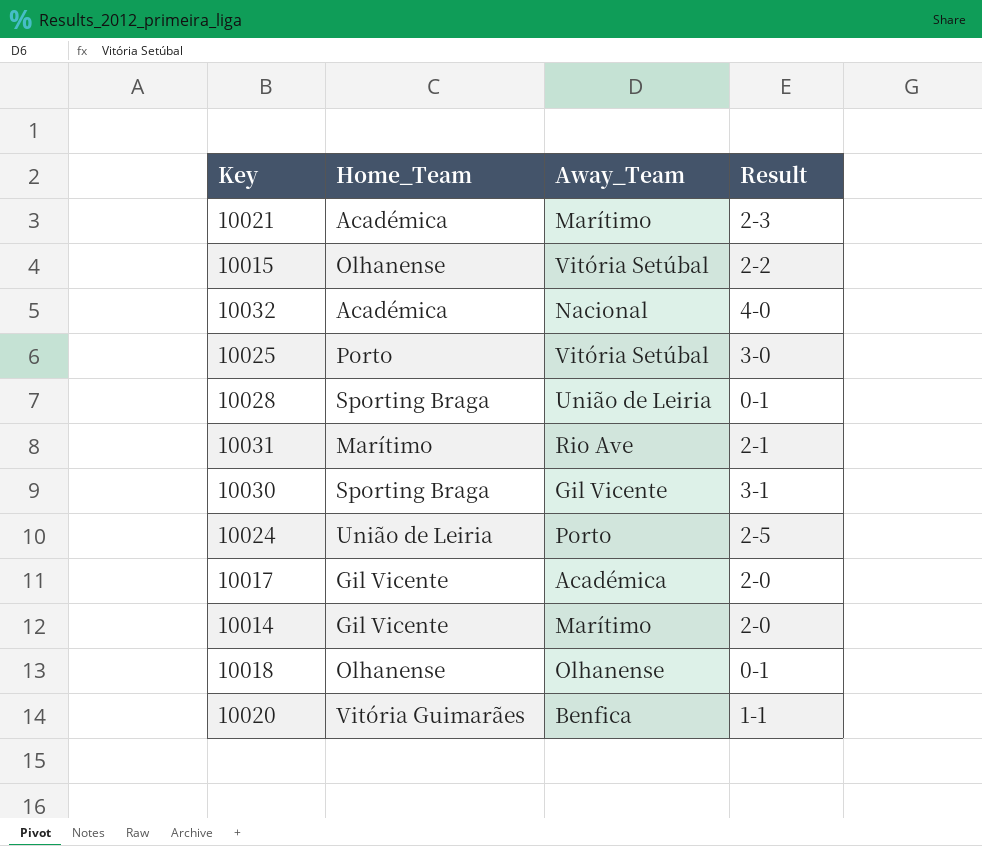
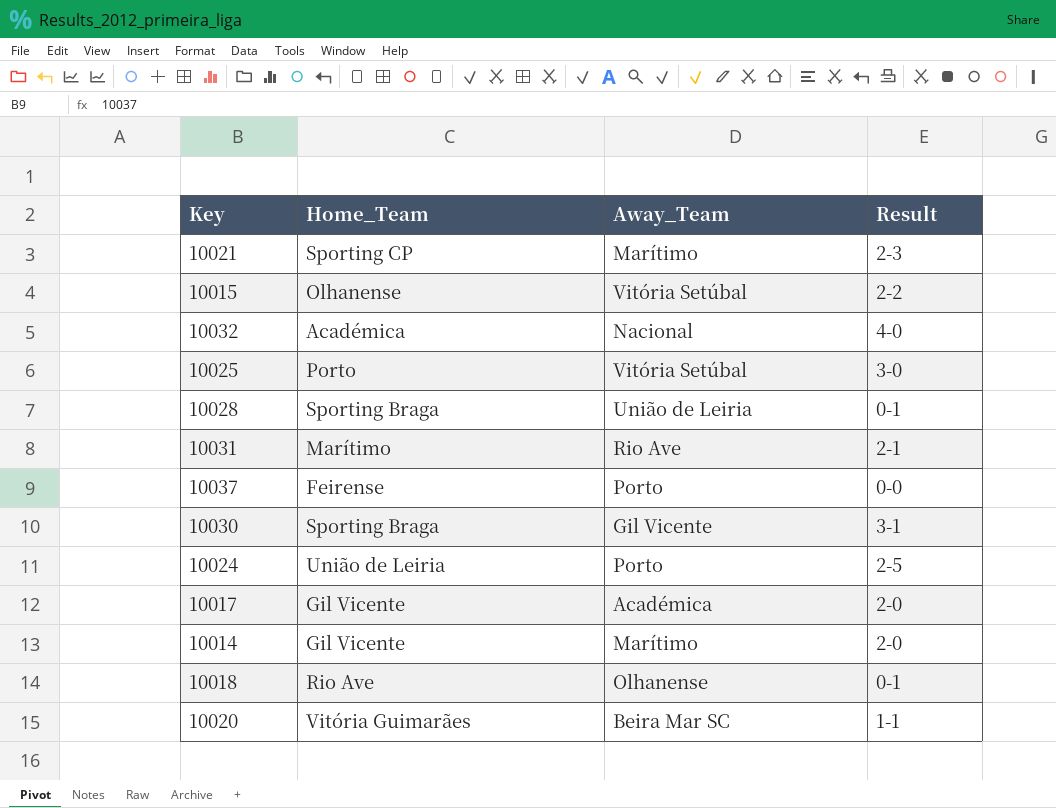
10021 | Home_Team: Académica -> Sporting CP
row 10037: none -> Feirense | Porto | 0-0
10018 | Home_Team: Olhanense -> Rio Ave
10020 | Away_Team: Benfica -> Beira Mar SC

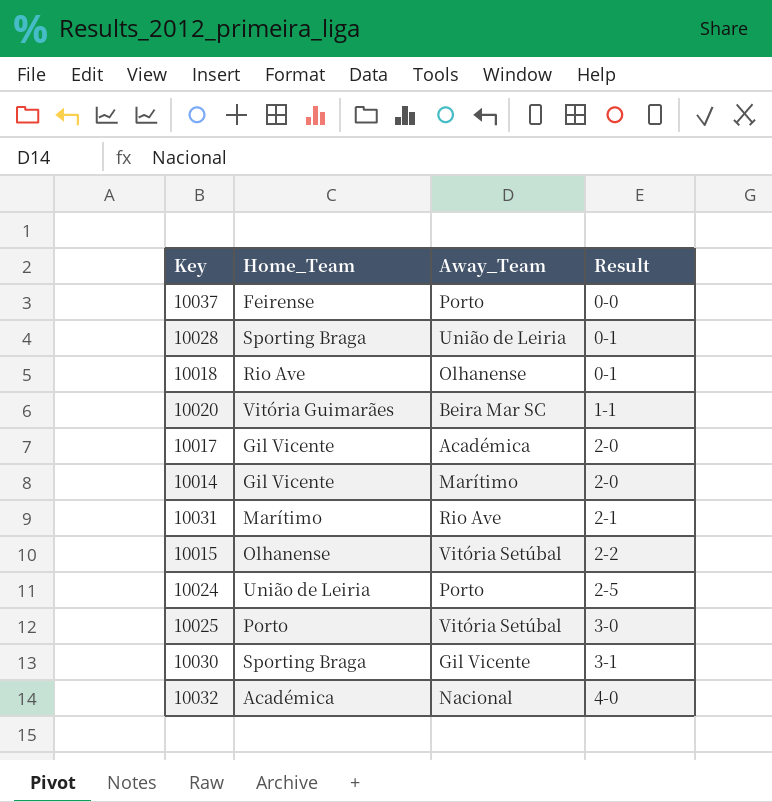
row order: none -> Result ascending
row 10021: Sporting CP | Marítimo | 2-3 -> none

